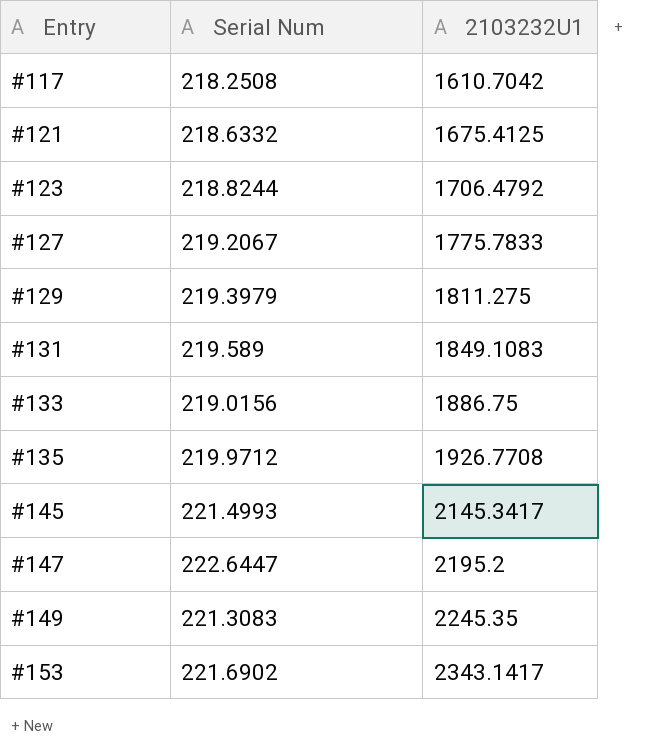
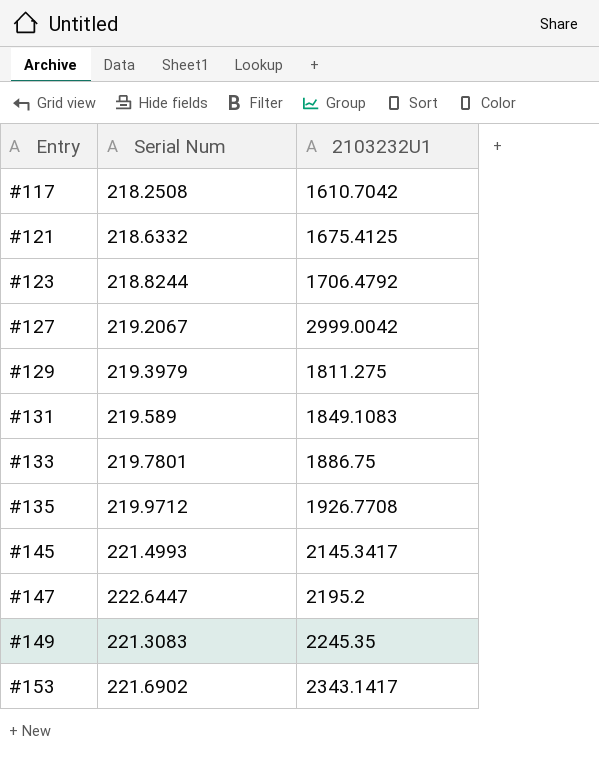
#127 | 2103232U1: 1775.7833 -> 2999.0042
#133 | Serial Num: 219.0156 -> 219.7801

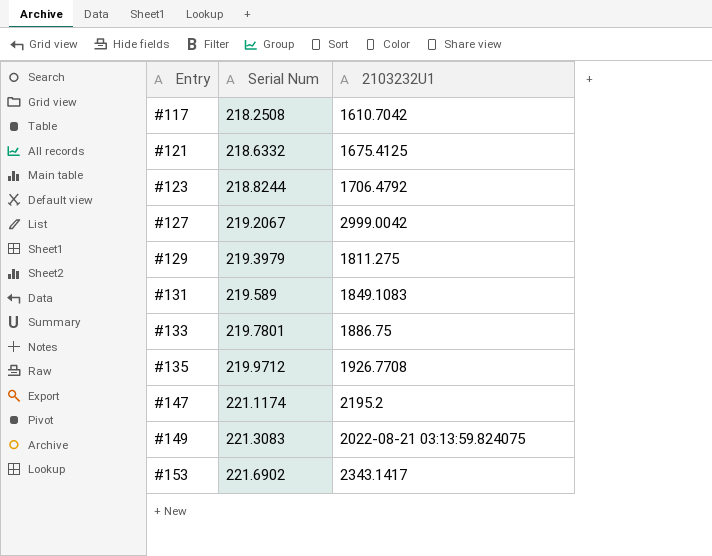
row #145: 221.4993 | 2145.3417 -> none
#147 | Serial Num: 222.6447 -> 221.1174
#149 | 2103232U1: 2245.35 -> 2022-08-21 03:13:59.824075

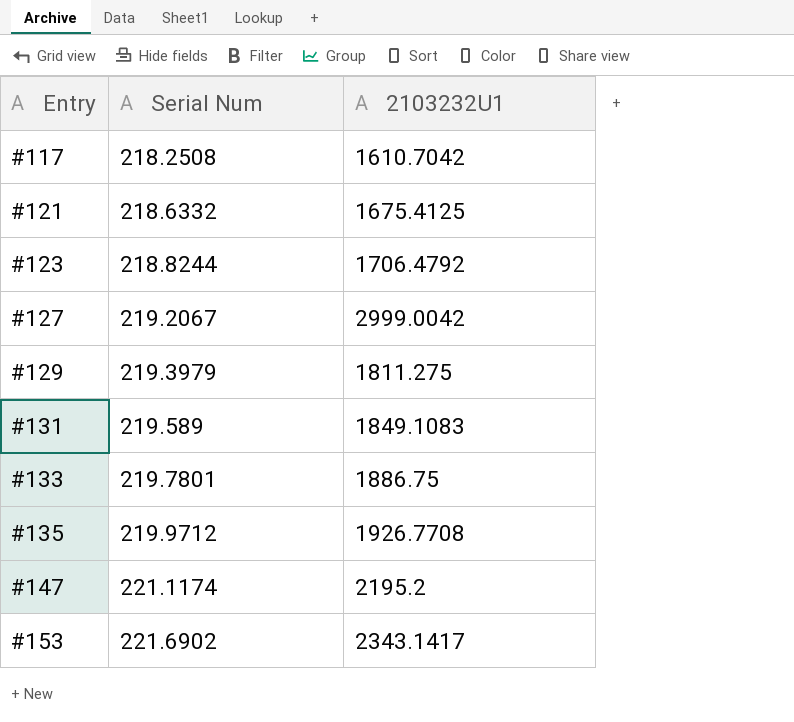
row #149: 221.3083 | 2022-08-21 03:13:59.824075 -> none

